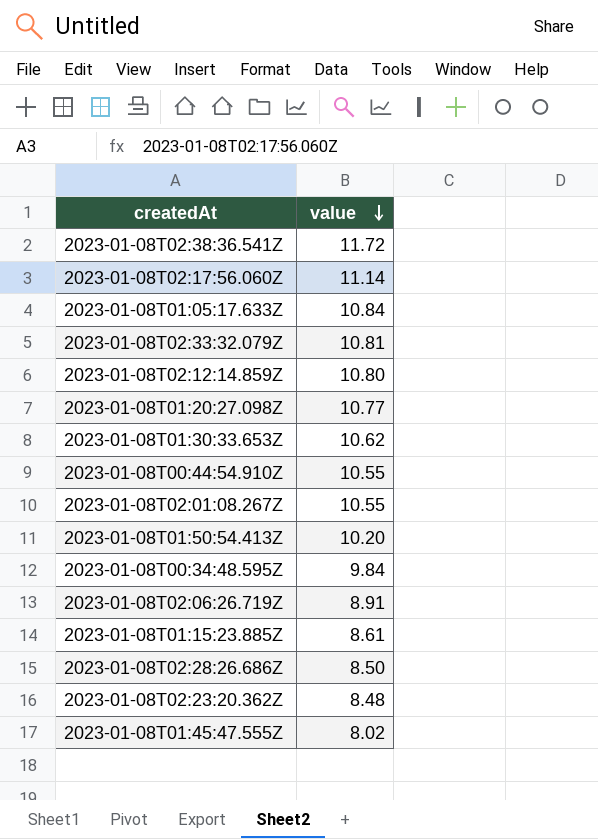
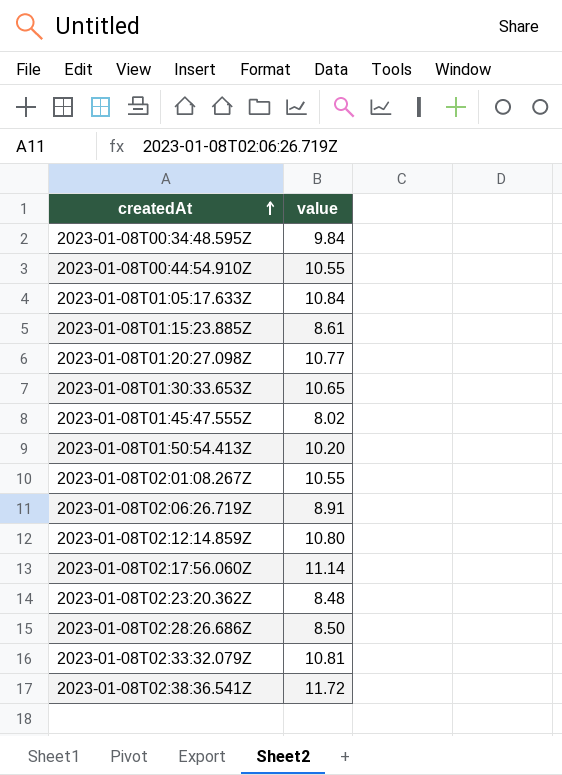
row order: value descending -> createdAt ascending
2023-01-08T01:30:33.653Z | value: 10.62 -> 10.65

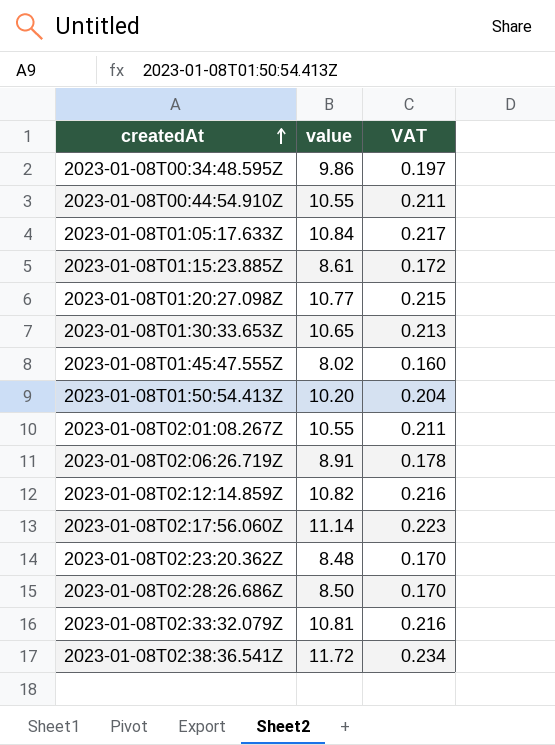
column VAT | formula: none -> [value] * 0.02
2023-01-08T00:34:48.595Z | value: 9.84 -> 9.86
2023-01-08T02:12:14.859Z | value: 10.80 -> 10.82

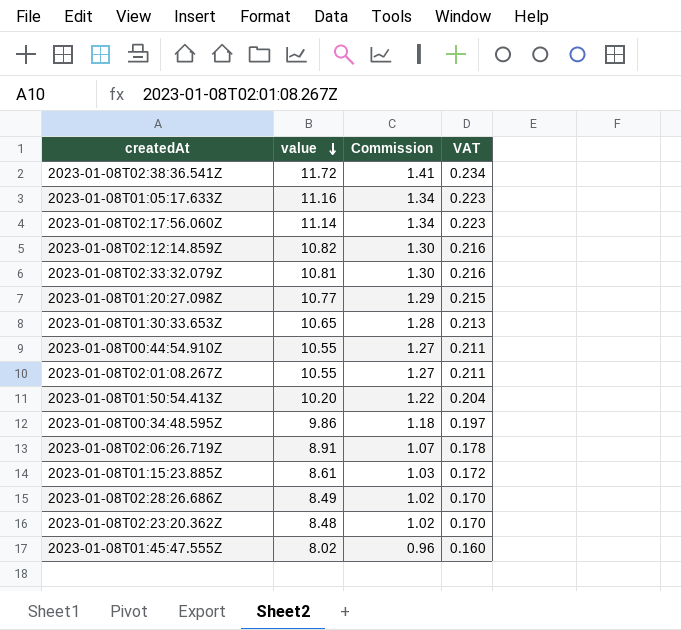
row order: createdAt ascending -> value descending
column Commission | formula: none -> [value] * 0.12
2023-01-08T01:05:17.633Z | value: 10.84 -> 11.16
2023-01-08T01:05:17.633Z | VAT: 0.217 -> 0.223
2023-01-08T02:28:26.686Z | value: 8.50 -> 8.49

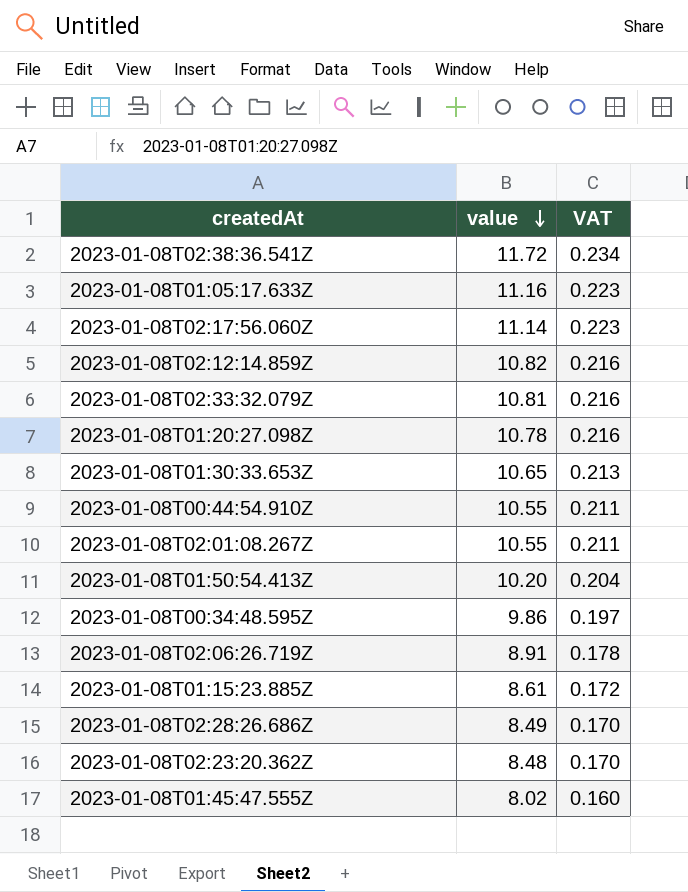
column Commission | formula: [value] * 0.12 -> none
2023-01-08T01:20:27.098Z | value: 10.77 -> 10.78
2023-01-08T01:20:27.098Z | VAT: 0.215 -> 0.216

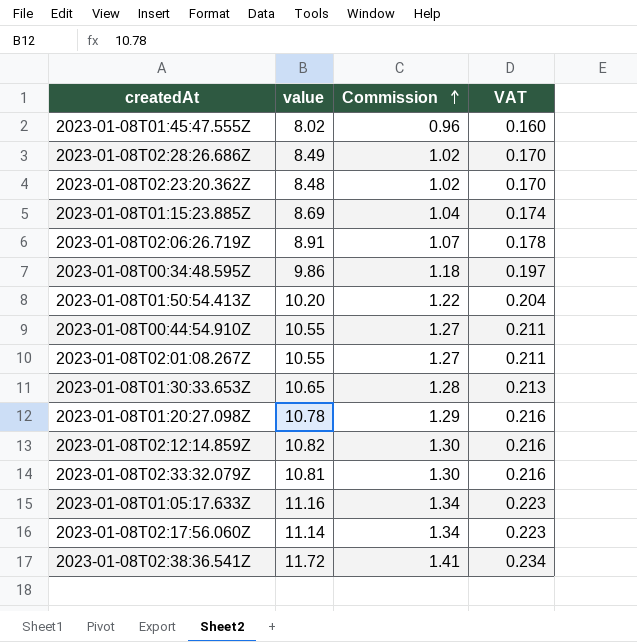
row order: value descending -> Commission ascending
column Commission | formula: none -> [value] * 0.12
2023-01-08T01:15:23.885Z | value: 8.61 -> 8.69
2023-01-08T01:15:23.885Z | VAT: 0.172 -> 0.174

